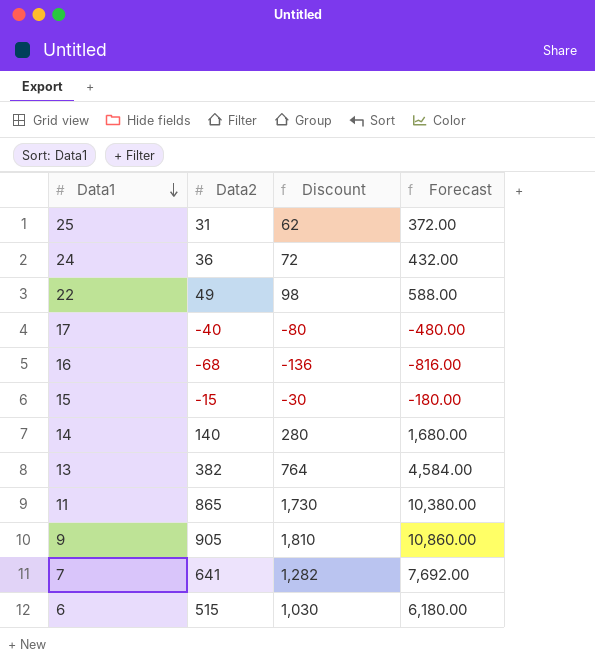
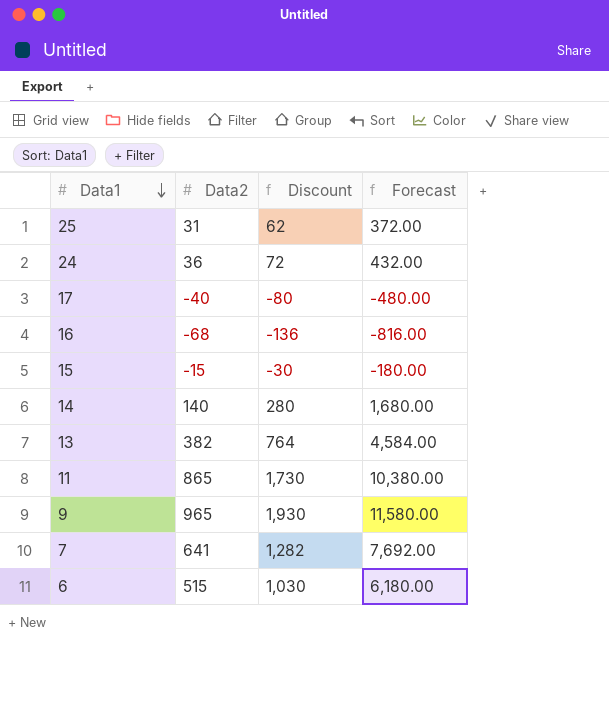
row 22: 49 | 98 | 588.00 -> none
9 | Data2: 905 -> 965
9 | Discount: 1,810 -> 1,930
9 | Forecast: 10,860.00 -> 11,580.00

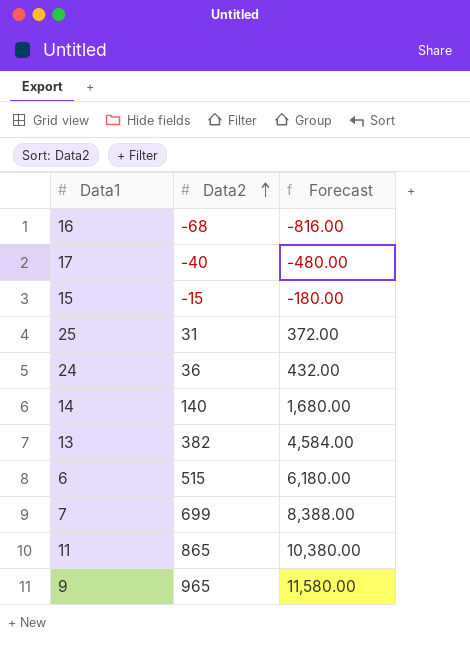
row order: Data1 descending -> Data2 ascending
column Discount | formula: [Data2] * 2 -> none
7 | Data2: 641 -> 699
7 | Forecast: 7,692.00 -> 8,388.00

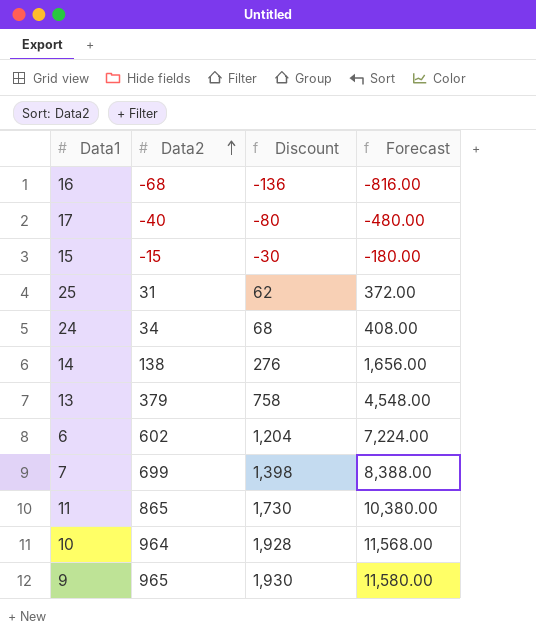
column Discount | formula: none -> [Data2] * 2
24 | Data2: 36 -> 34
24 | Forecast: 432.00 -> 408.00
14 | Data2: 140 -> 138
14 | Forecast: 1,680.00 -> 1,656.00
13 | Data2: 382 -> 379
13 | Forecast: 4,584.00 -> 4,548.00
6 | Data2: 515 -> 602
6 | Forecast: 6,180.00 -> 7,224.00
row 10: none -> 964 | 1,928 | 11,568.00

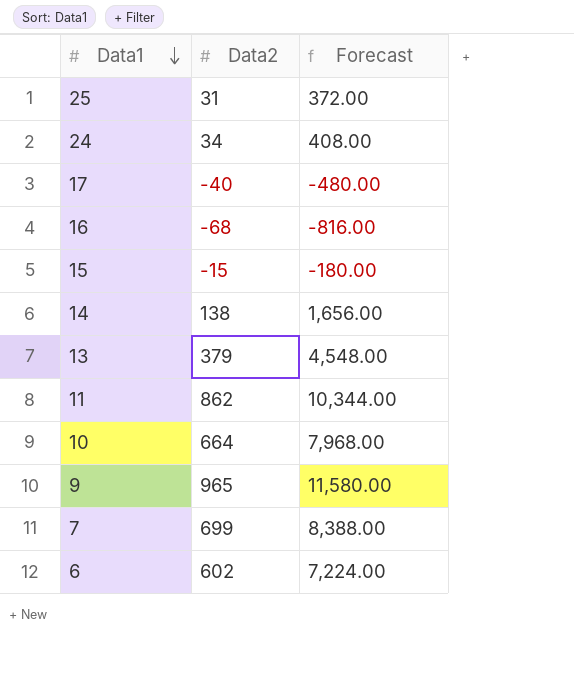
row order: Data2 ascending -> Data1 descending
column Discount | formula: [Data2] * 2 -> none
11 | Data2: 865 -> 862
11 | Forecast: 10,380.00 -> 10,344.00
10 | Data2: 964 -> 664
10 | Forecast: 11,568.00 -> 7,968.00

